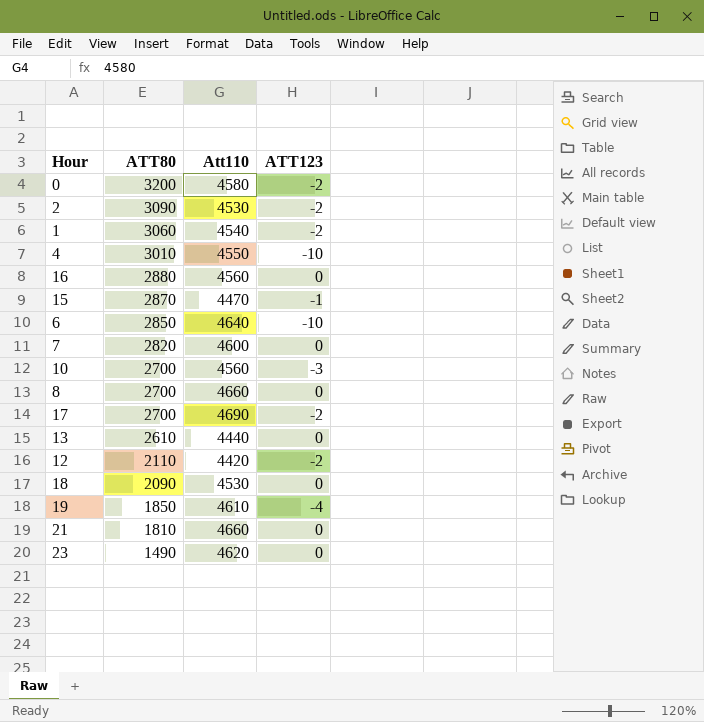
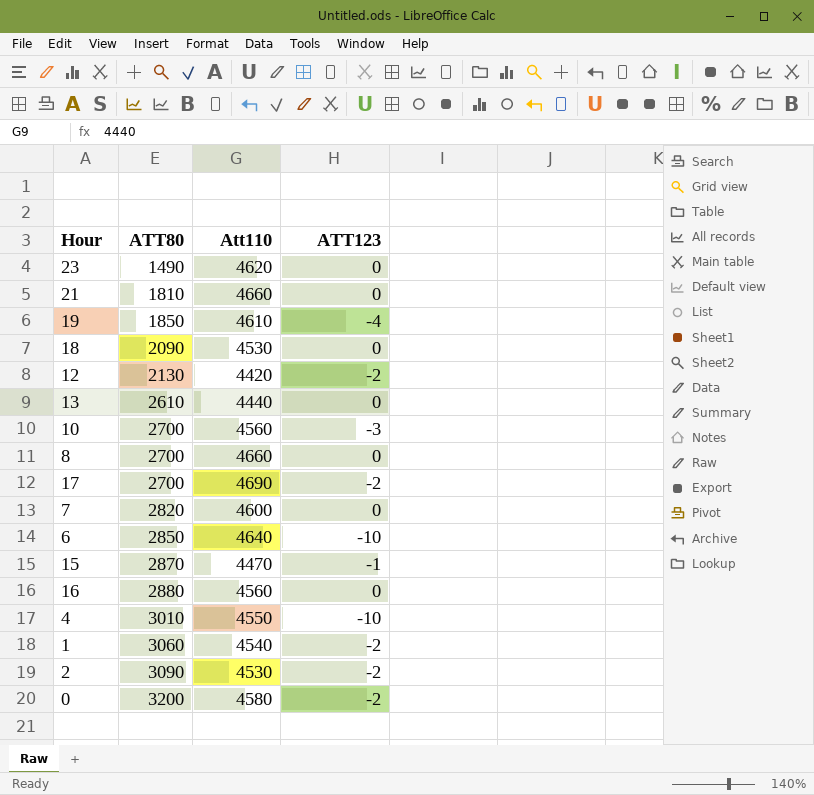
row order: ATT80 descending -> ATT80 ascending
12 | ATT80: 2110 -> 2130

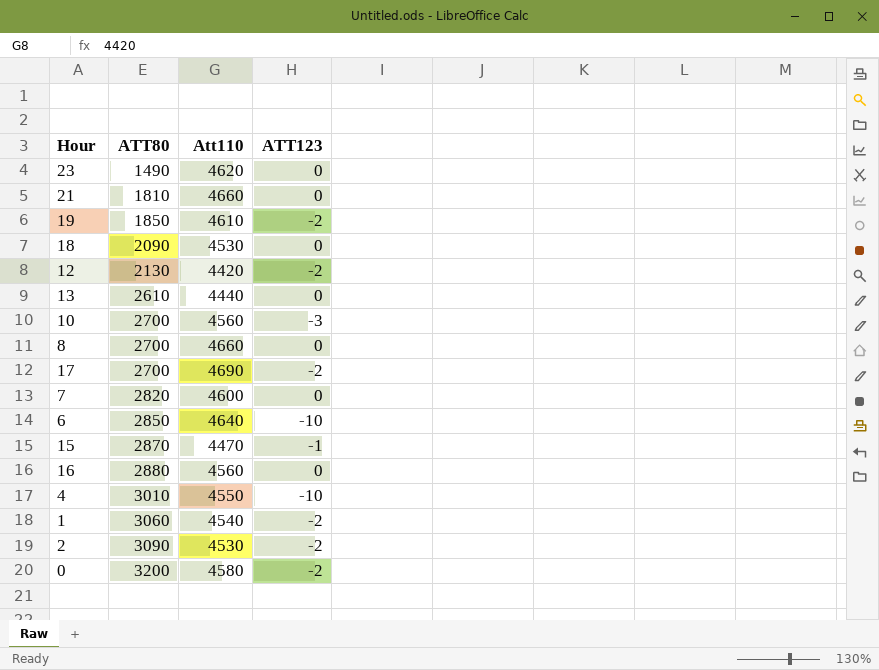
19 | ATT123: -4 -> -2

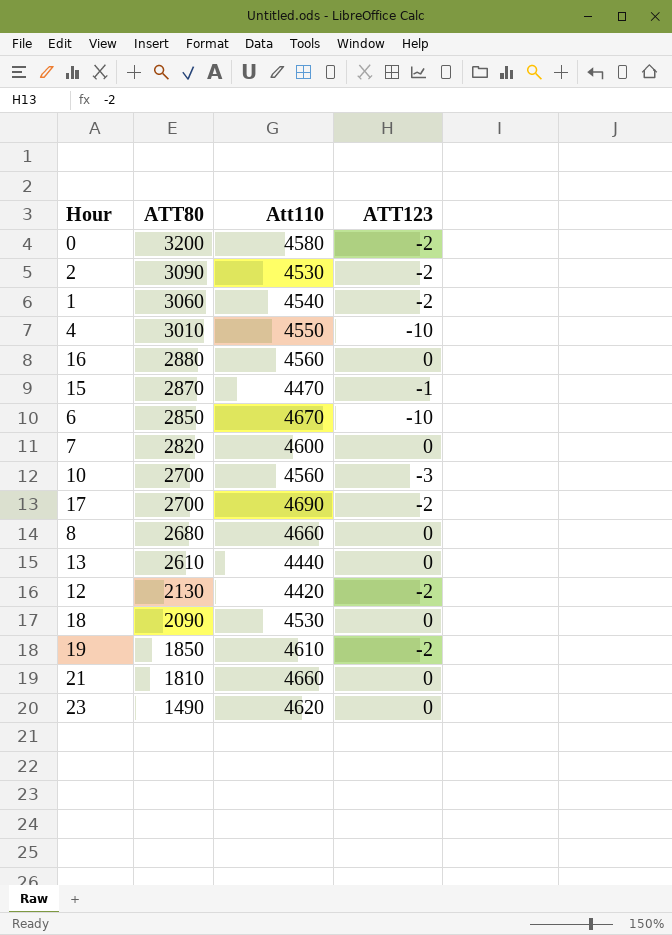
row order: ATT80 ascending -> ATT80 descending
6 | Att110: 4640 -> 4670
8 | ATT80: 2700 -> 2680

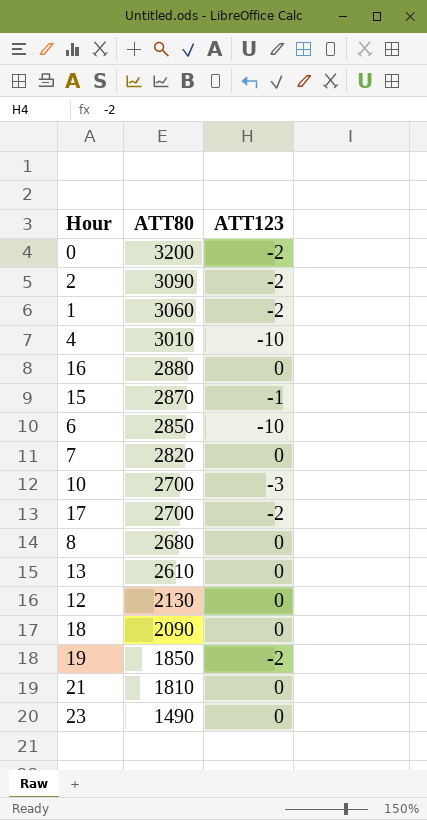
column Att110 | position: 3 -> none
12 | ATT123: -2 -> 0

